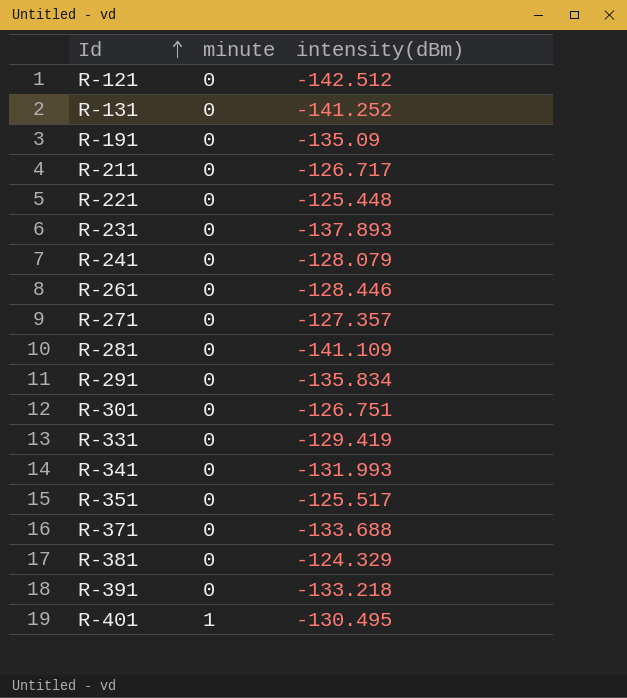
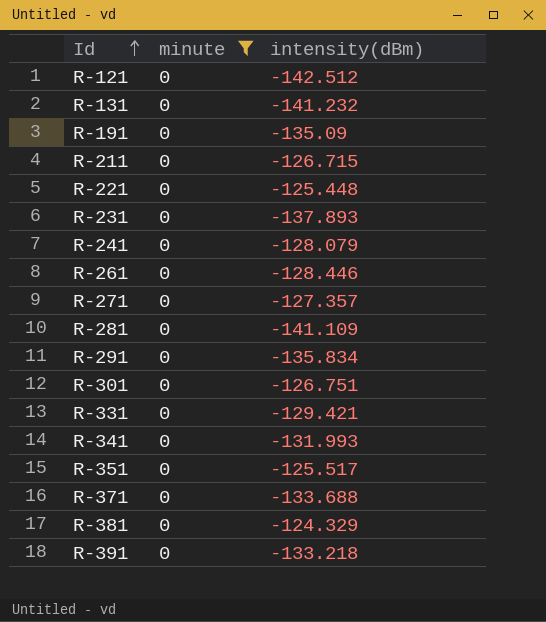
filter: none -> minute = 0
R-131 | intensity(dBm): -141.252 -> -141.232
R-211 | intensity(dBm): -126.717 -> -126.715
R-331 | intensity(dBm): -129.419 -> -129.421

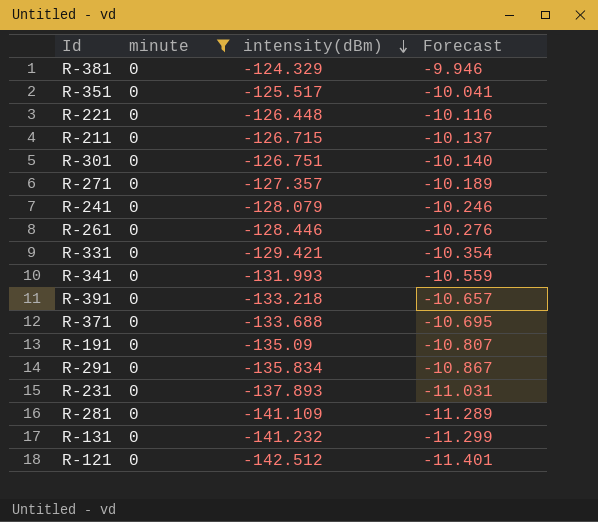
row order: Id ascending -> intensity(dBm) descending
column Forecast | formula: none -> [intensity(dBm)] * 0.08
R-221 | intensity(dBm): -125.448 -> -126.448

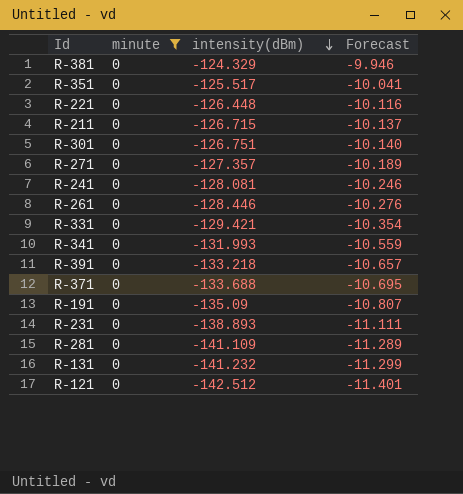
row R-291: 0 | -135.834 | -10.867 -> none
R-241 | intensity(dBm): -128.079 -> -128.081
R-231 | intensity(dBm): -137.893 -> -138.893
R-231 | Forecast: -11.031 -> -11.111

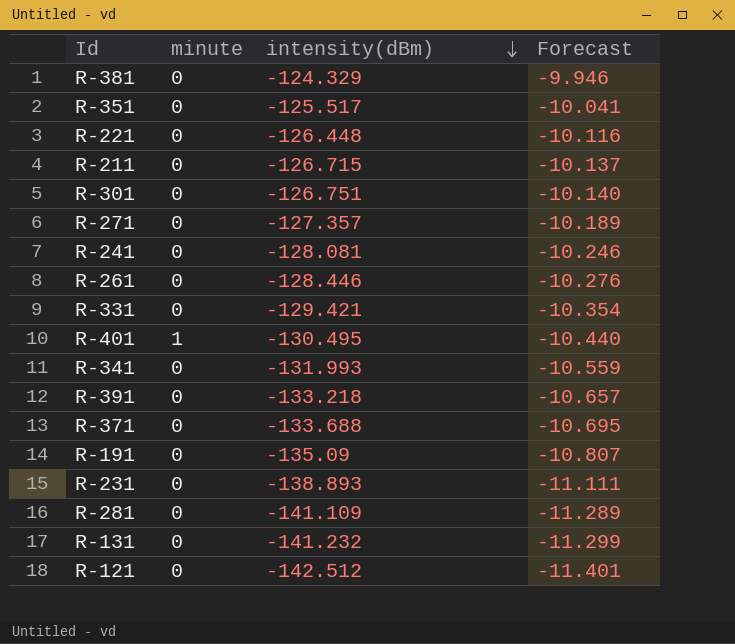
filter: minute = 0 -> none

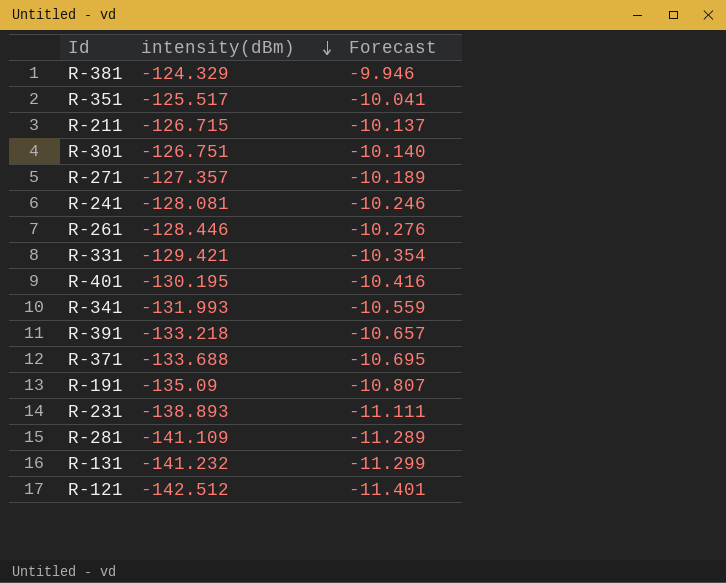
column minute | position: 2 -> none
row R-221: 0 | -126.448 | -10.116 -> none
R-401 | intensity(dBm): -130.495 -> -130.195
R-401 | Forecast: -10.440 -> -10.416

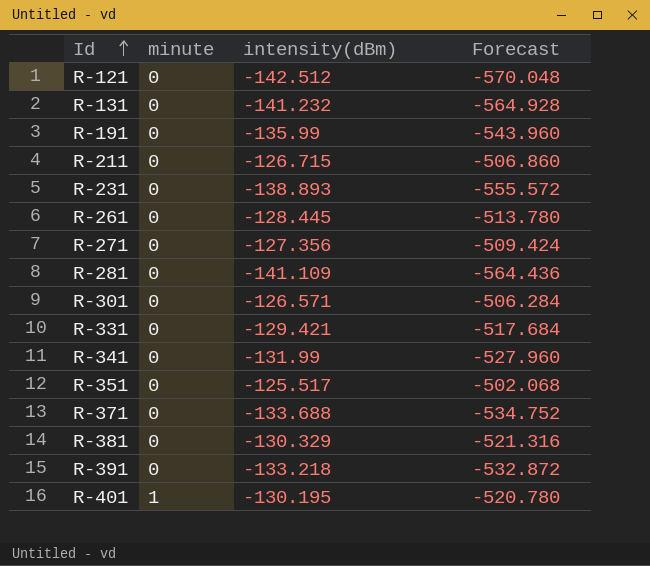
row order: intensity(dBm) descending -> Id ascending
column minute | position: none -> 2
column Forecast | formula: [intensity(dBm)] * 0.08 -> [intensity(dBm)] * 4
row R-241: -128.081 | -10.246 -> none
R-191 | intensity(dBm): -135.09 -> -135.99
R-261 | intensity(dBm): -128.446 -> -128.445
R-271 | intensity(dBm): -127.357 -> -127.356
R-301 | intensity(dBm): -126.751 -> -126.571
R-341 | intensity(dBm): -131.993 -> -131.99
R-381 | intensity(dBm): -124.329 -> -130.329

